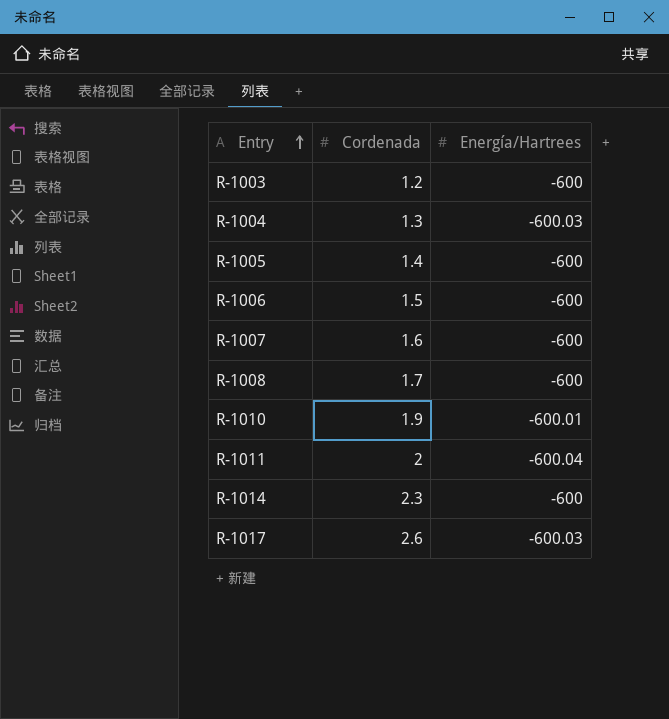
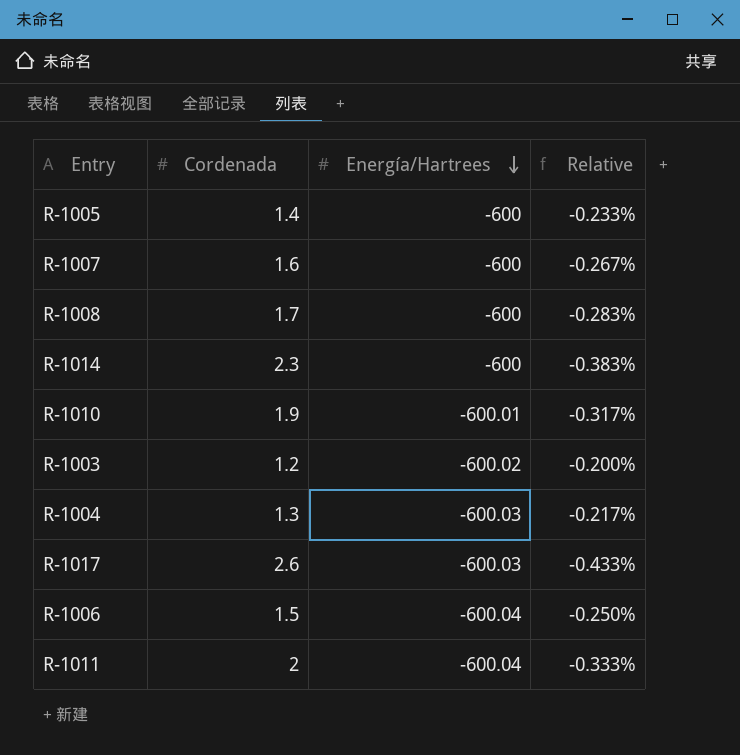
row order: Entry ascending -> Energía/Hartrees descending
column Relative | formula: none -> [Cordenada] / [Energía/Hartrees]
R-1003 | Energía/Hartrees: -600 -> -600.02
R-1006 | Energía/Hartrees: -600 -> -600.04

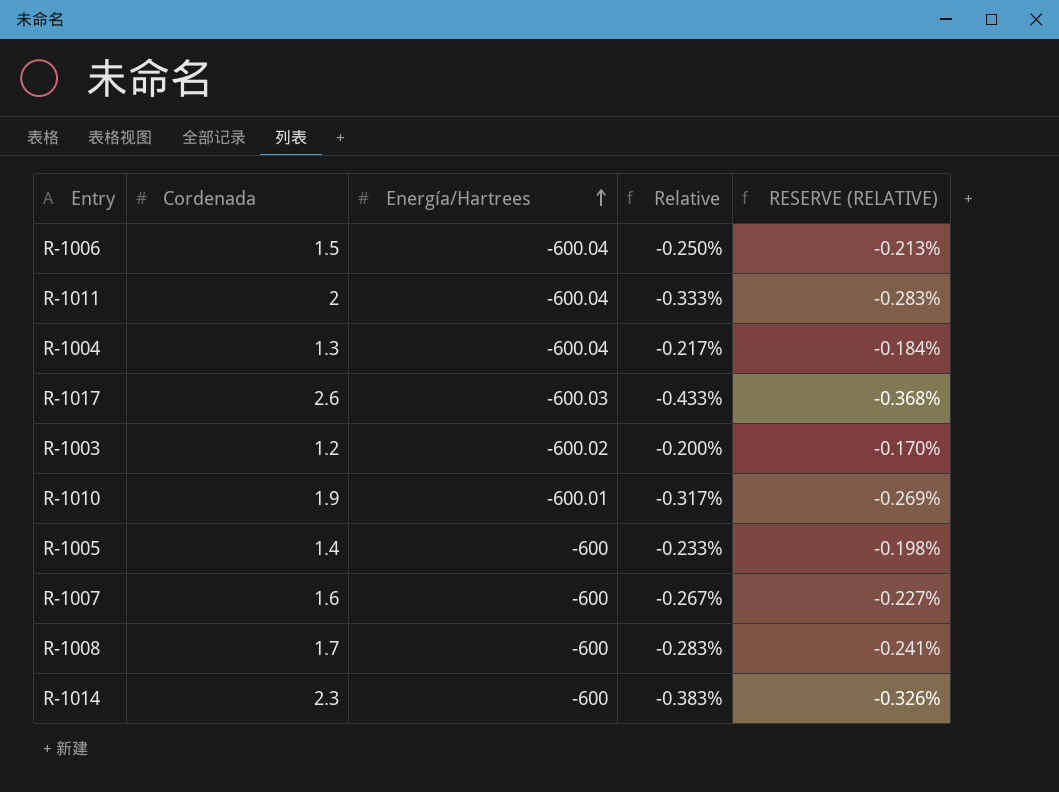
row order: Energía/Hartrees descending -> Energía/Hartrees ascending
column RESERVE (RELATIVE) | formula: none -> [Relative] * 0.85
R-1004 | Energía/Hartrees: -600.03 -> -600.04

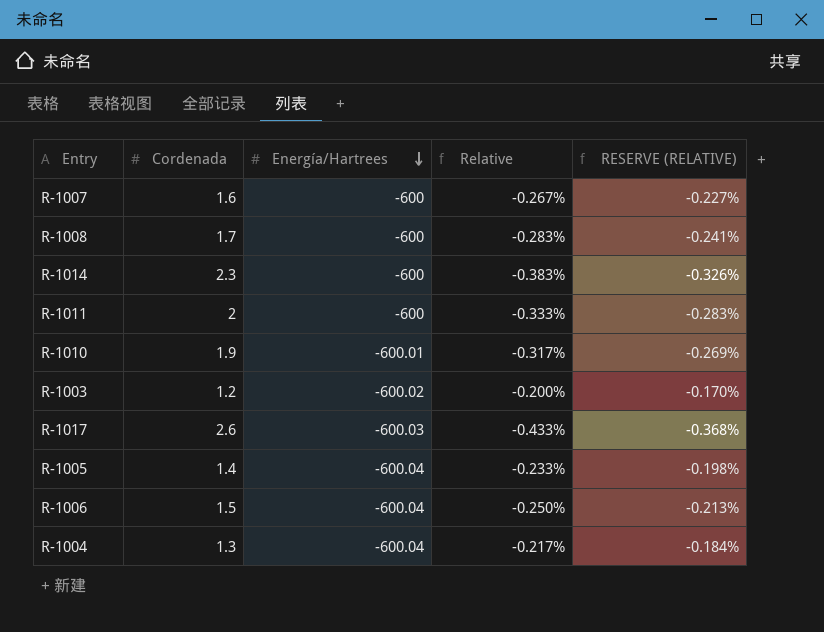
row order: Energía/Hartrees ascending -> Energía/Hartrees descending
R-1011 | Energía/Hartrees: -600.04 -> -600
R-1005 | Energía/Hartrees: -600 -> -600.04

